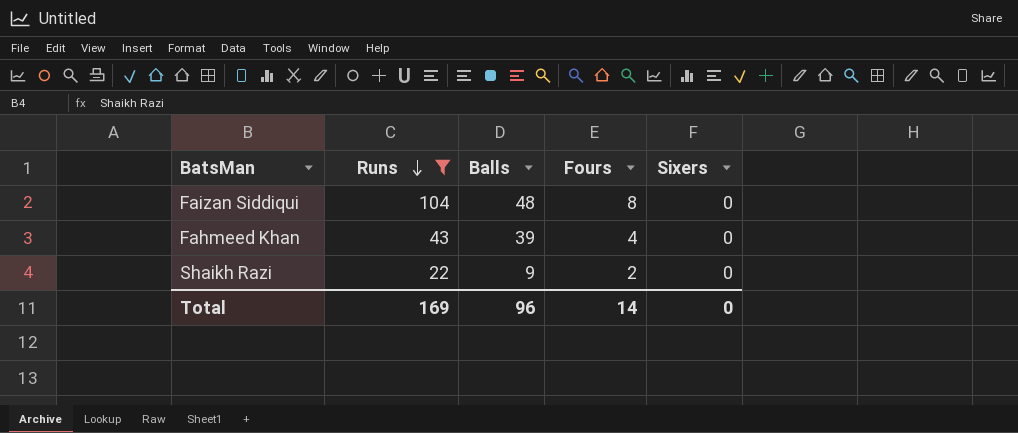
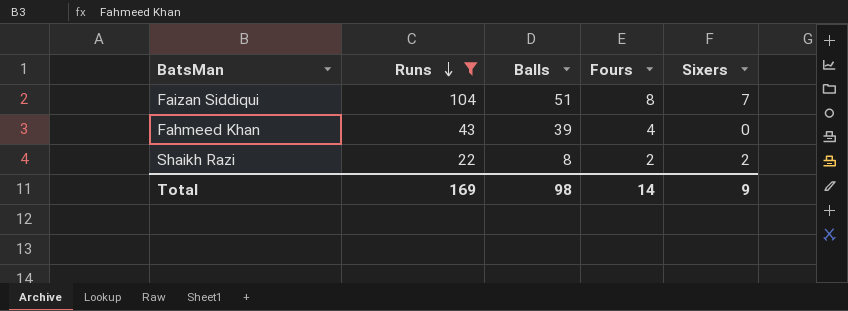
Faizan Siddiqui | Balls: 48 -> 51
Faizan Siddiqui | Sixers: 0 -> 7
Shaikh Razi | Balls: 9 -> 8
Shaikh Razi | Sixers: 0 -> 2
Total | Balls: 96 -> 98
Total | Sixers: 0 -> 9

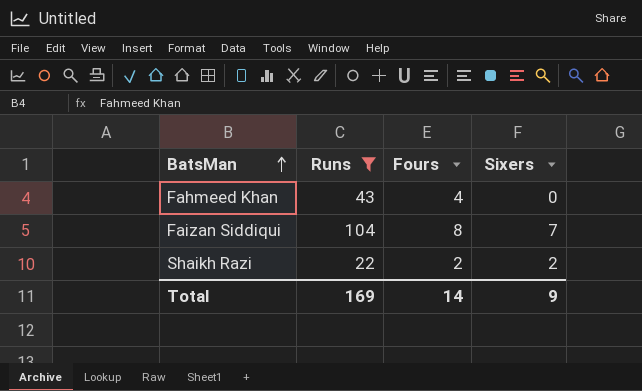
row order: Runs descending -> BatsMan ascending
column Balls | position: 3 -> none

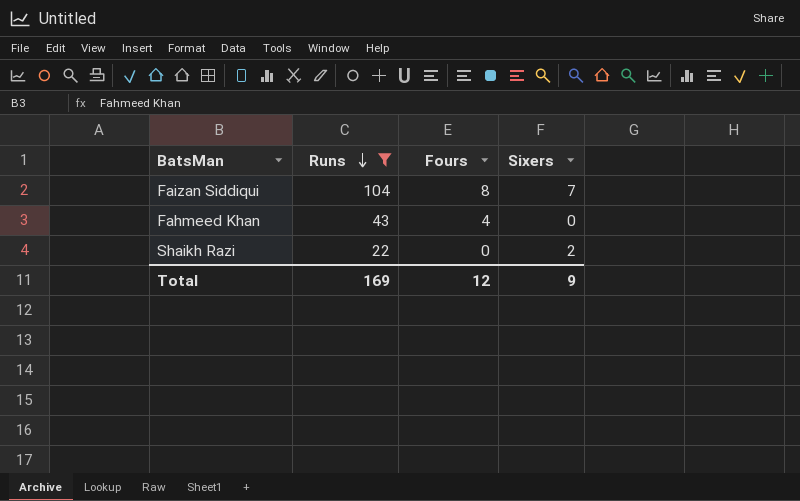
row order: BatsMan ascending -> Runs descending
Shaikh Razi | Fours: 2 -> 0
Total | Fours: 14 -> 12

